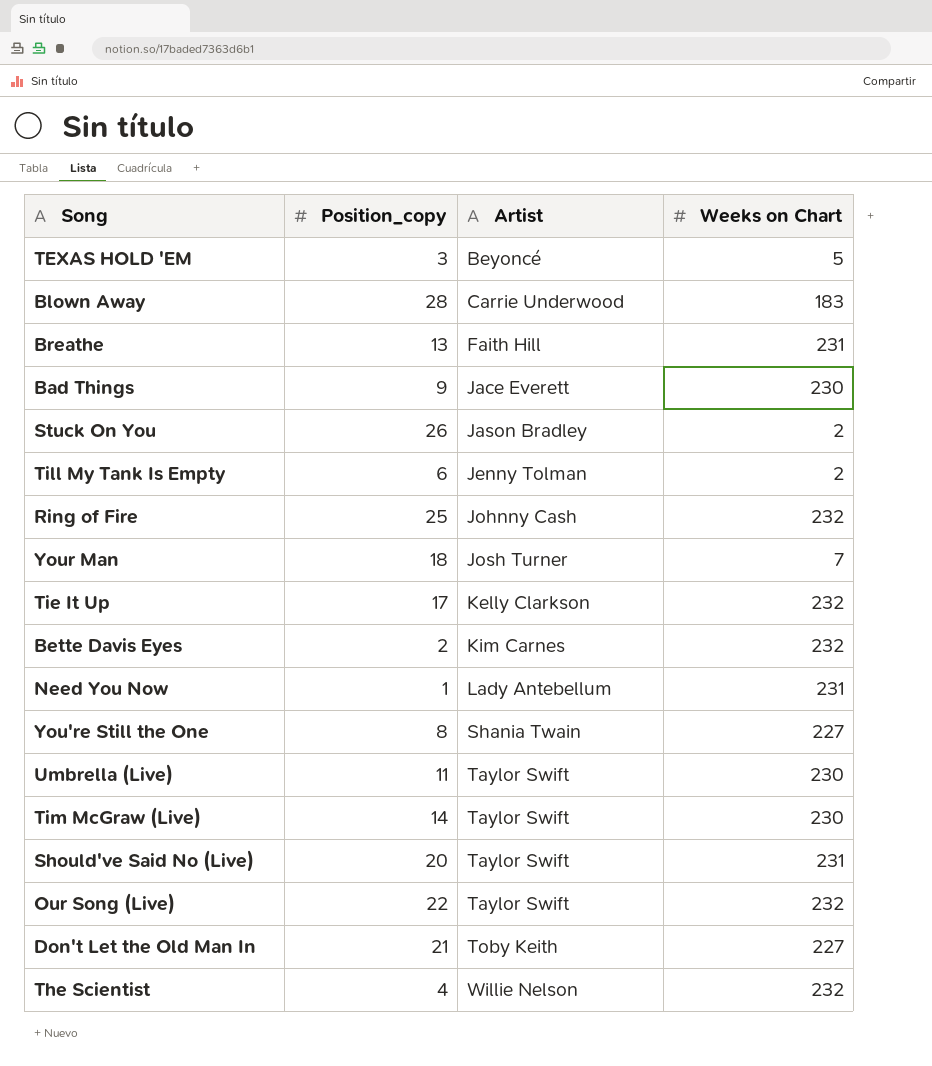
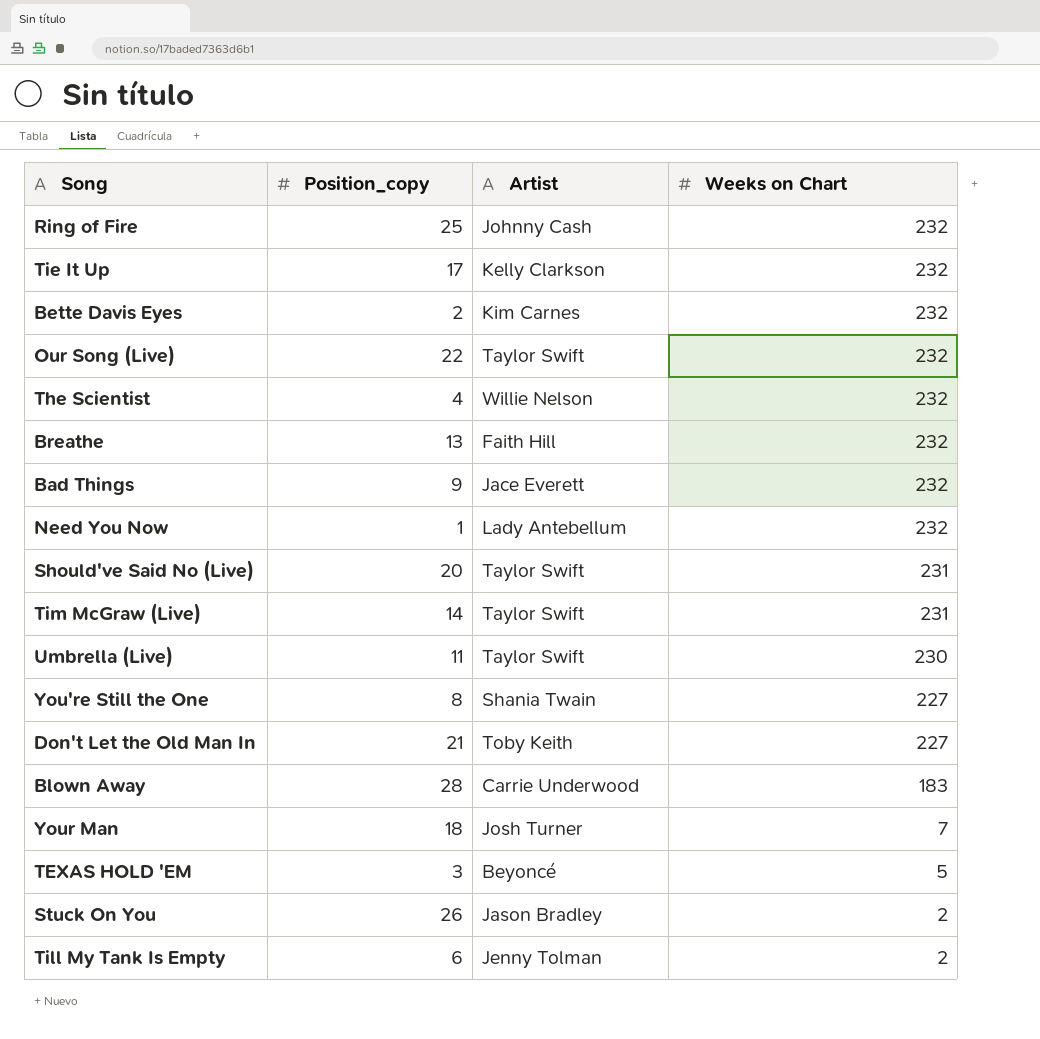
row order: Artist ascending -> Weeks on Chart descending
Breathe | Weeks on Chart: 231 -> 232
Bad Things | Weeks on Chart: 230 -> 232
Need You Now | Weeks on Chart: 231 -> 232
Tim McGraw (Live) | Weeks on Chart: 230 -> 231

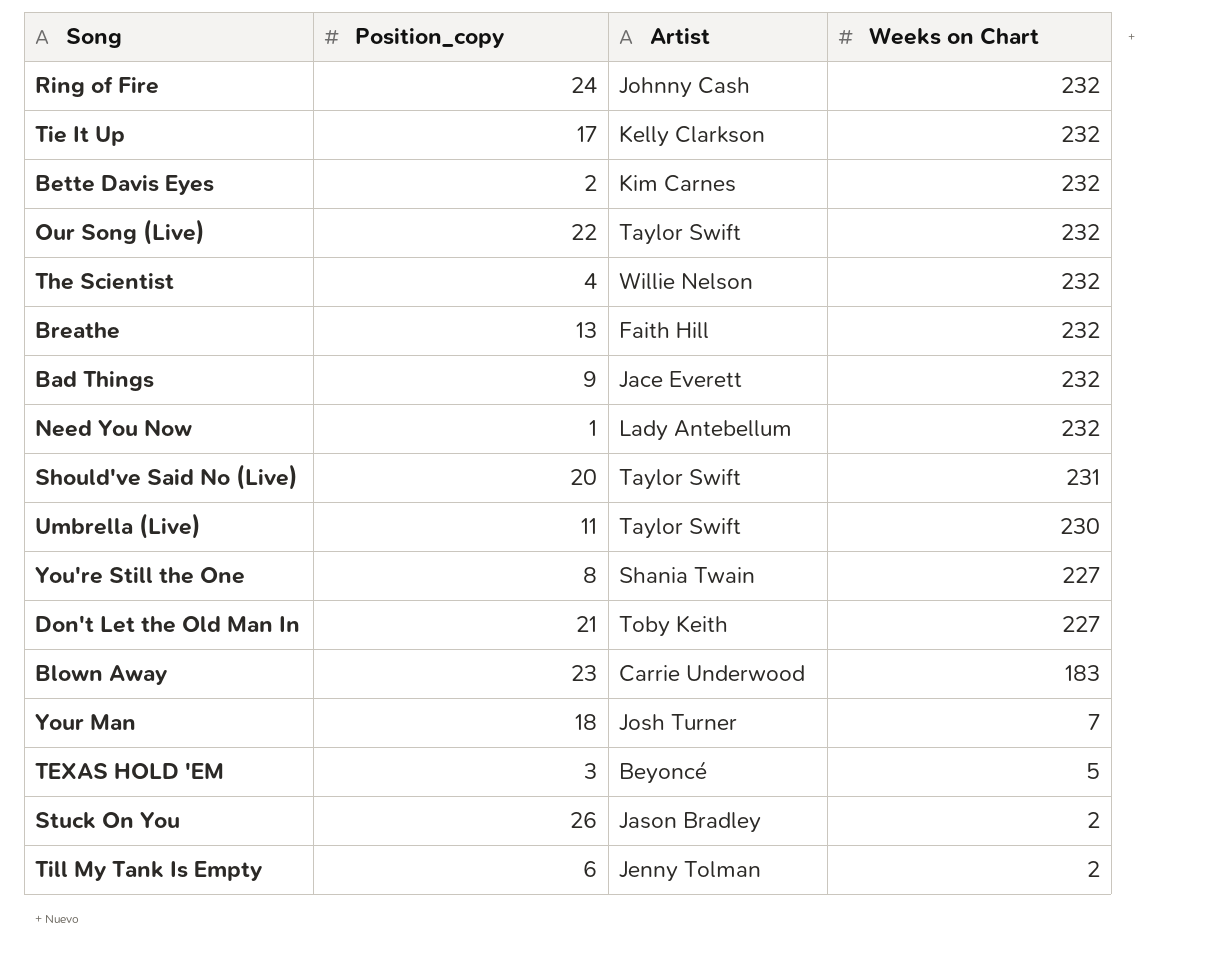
row Tim McGraw (Live): 14 | Taylor Swift | 231 -> none
Ring of Fire | Position_copy: 25 -> 24
Blown Away | Position_copy: 28 -> 23

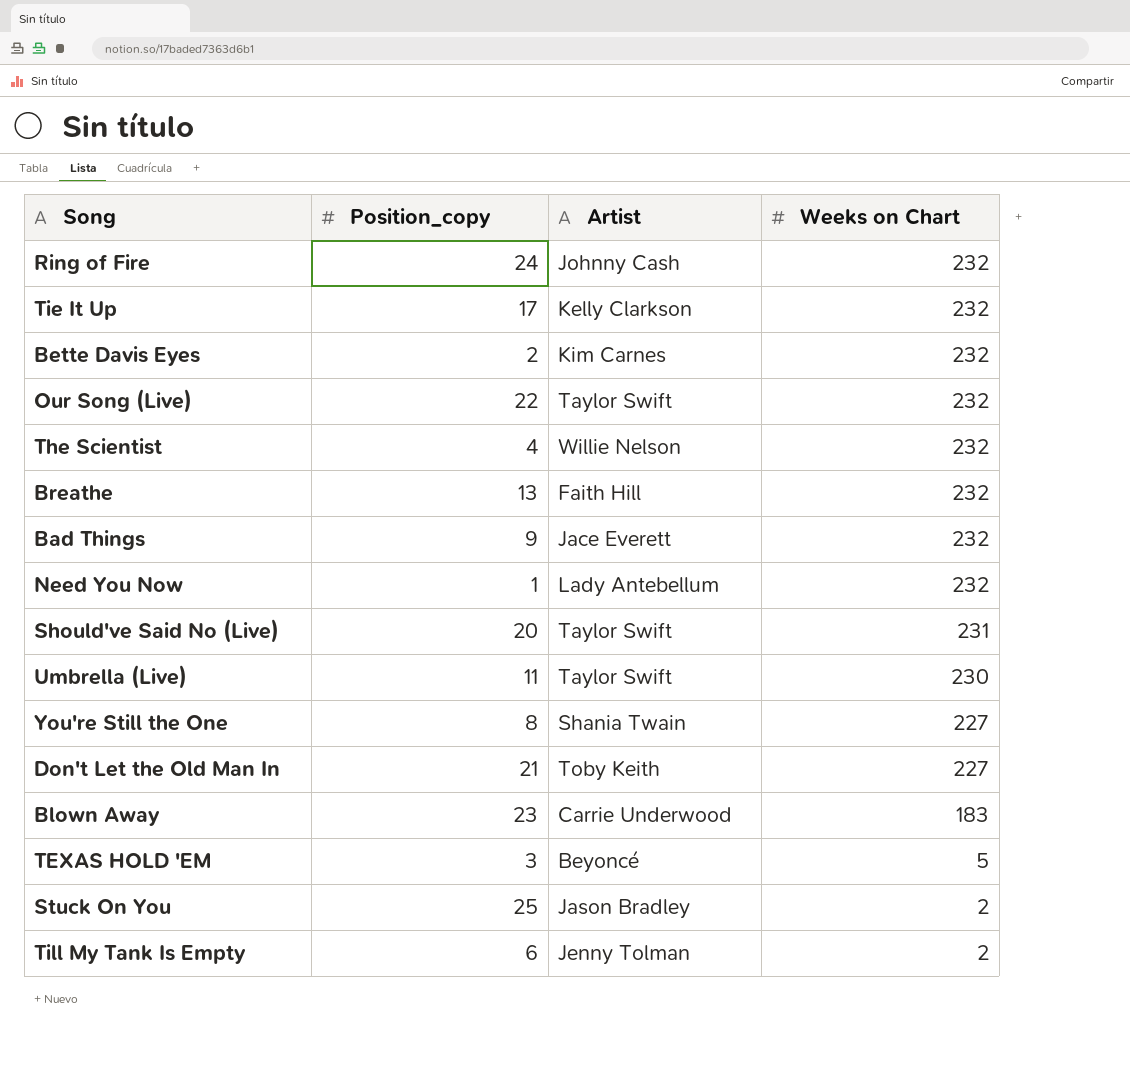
row Your Man: 18 | Josh Turner | 7 -> none
Stuck On You | Position_copy: 26 -> 25

